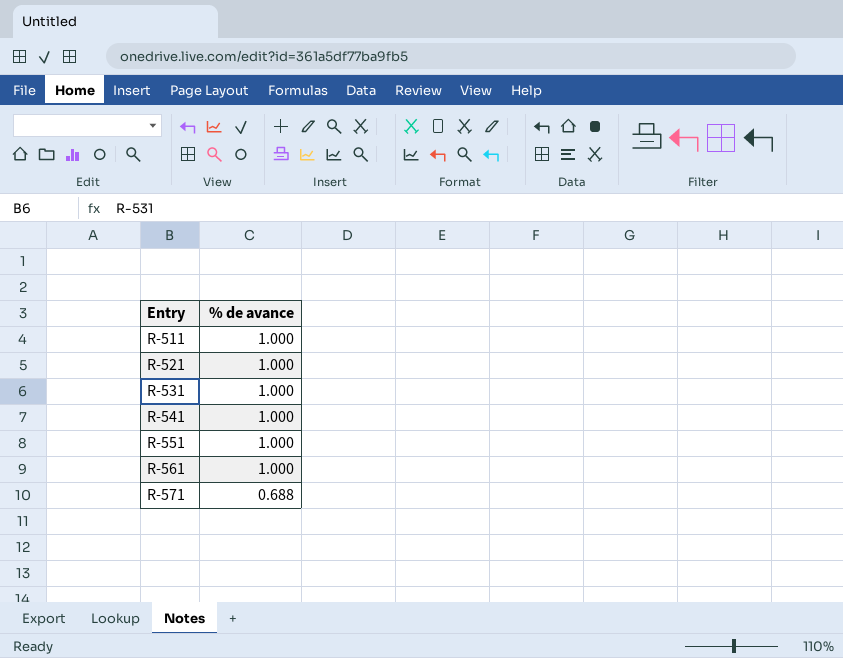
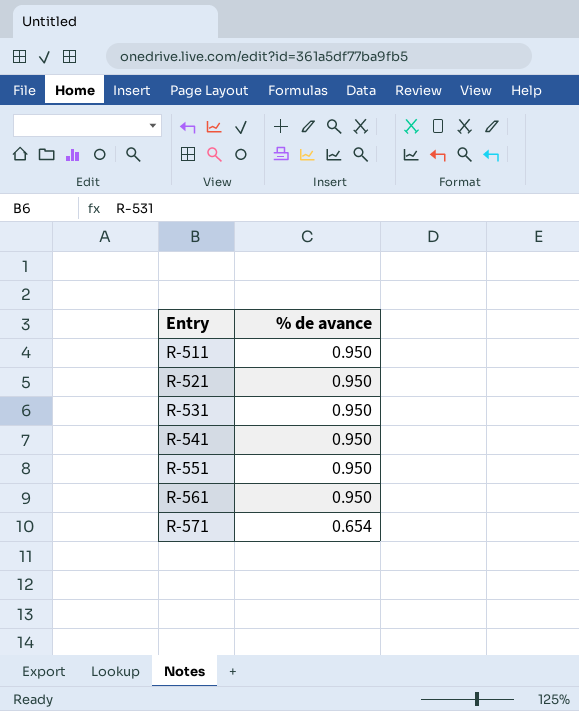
R-511 | % de avance: 1.000 -> 0.950
R-521 | % de avance: 1.000 -> 0.950
R-531 | % de avance: 1.000 -> 0.950
R-541 | % de avance: 1.000 -> 0.950
R-551 | % de avance: 1.000 -> 0.950
R-561 | % de avance: 1.000 -> 0.950
R-571 | % de avance: 0.688 -> 0.654

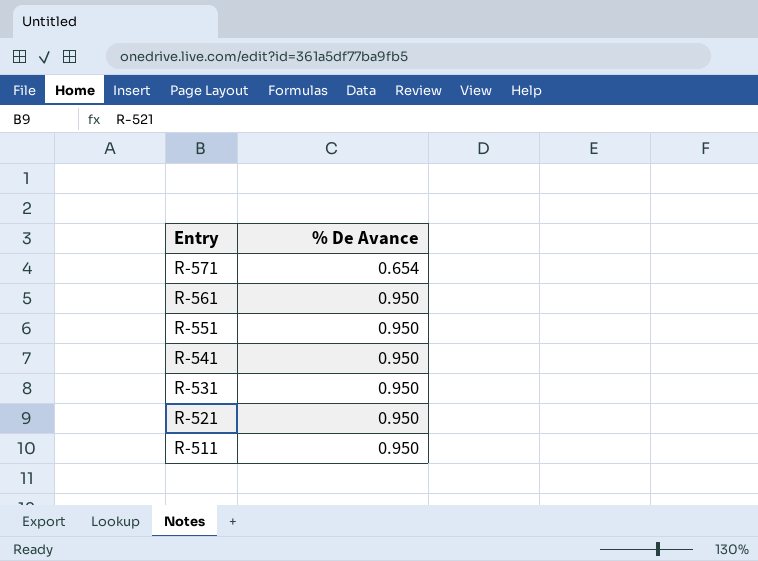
row order: Entry ascending -> Entry descending
column name: % de avance -> % De Avance

